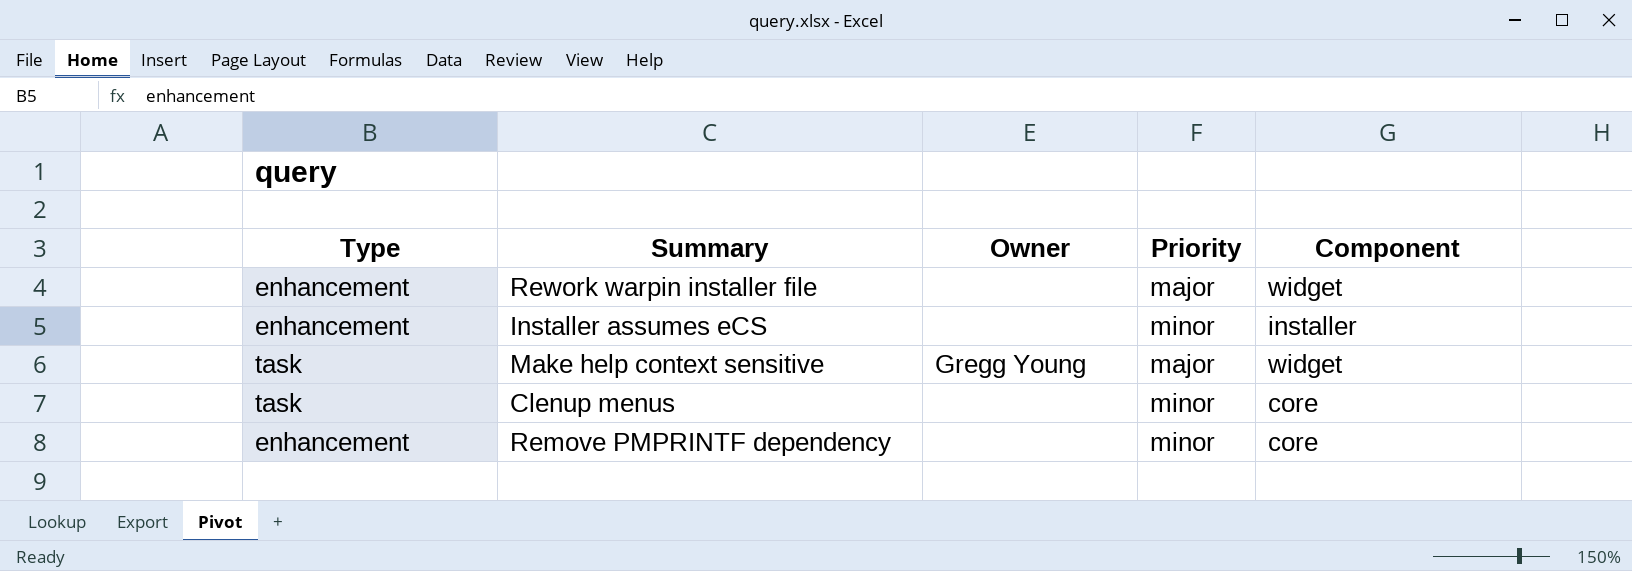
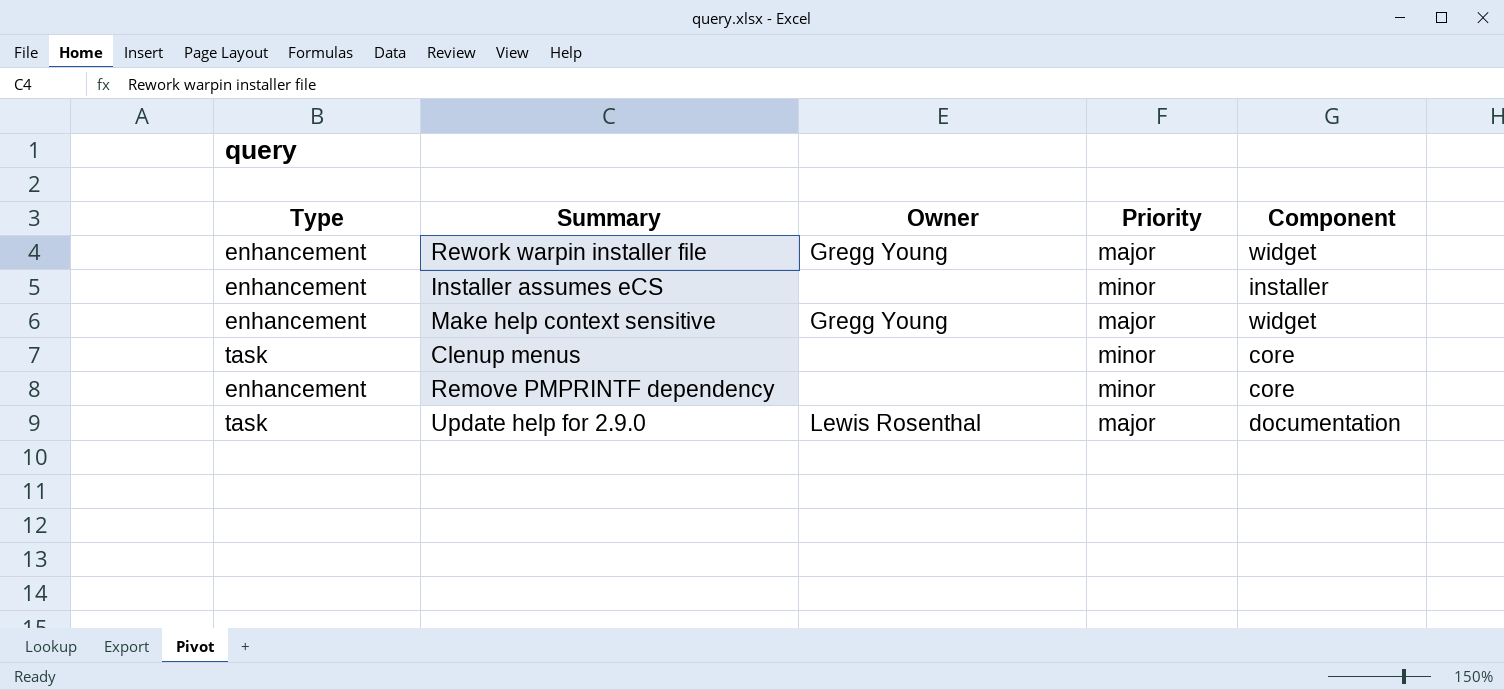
Rework warpin installer file | Owner: none -> Gregg Young
Make help context sensitive | Type: task -> enhancement
row Update help for 2.9.0: none -> task | Lewis Rosenthal | major | documentation

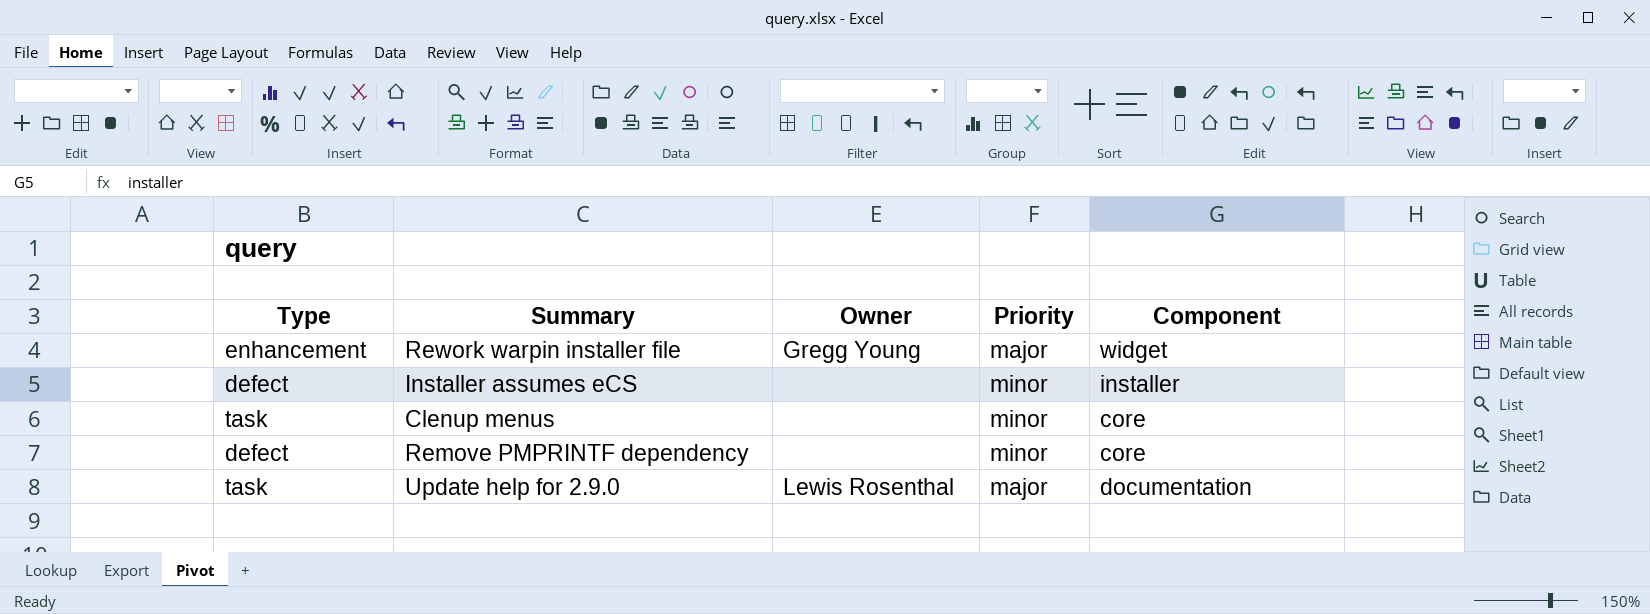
row Make help context sensitive: enhancement | Gregg Young | major | widget -> none
Installer assumes eCS | Type: enhancement -> defect
Remove PMPRINTF dependency | Type: enhancement -> defect

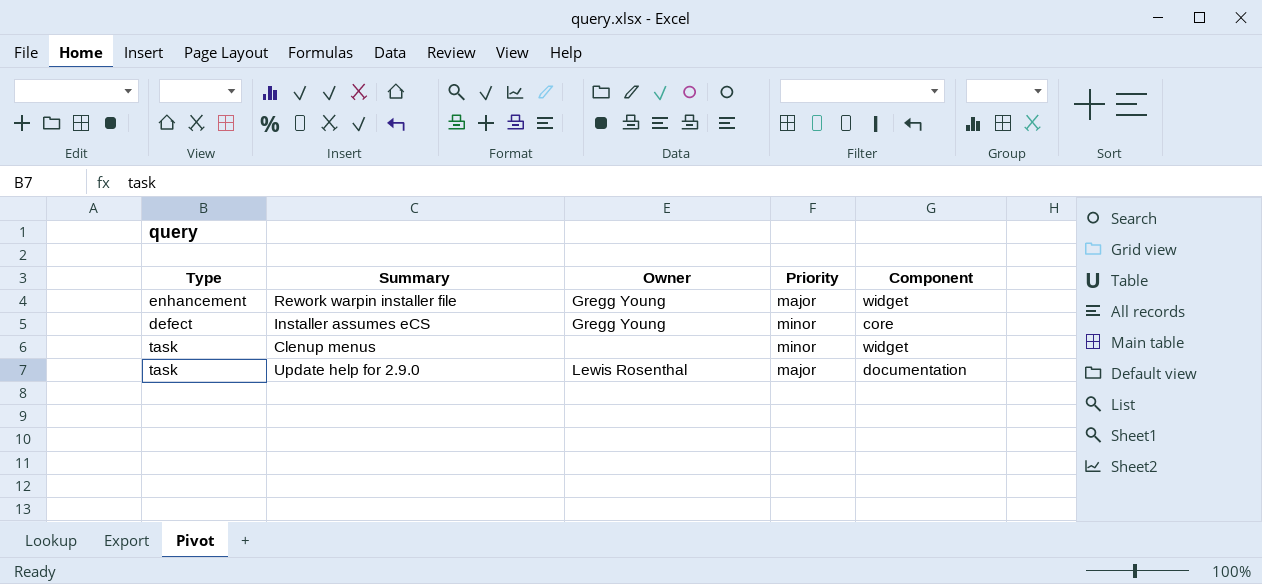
row Remove PMPRINTF dependency: defect | none | minor | core -> none
Installer assumes eCS | Owner: none -> Gregg Young
Installer assumes eCS | Component: installer -> core
Clenup menus | Component: core -> widget

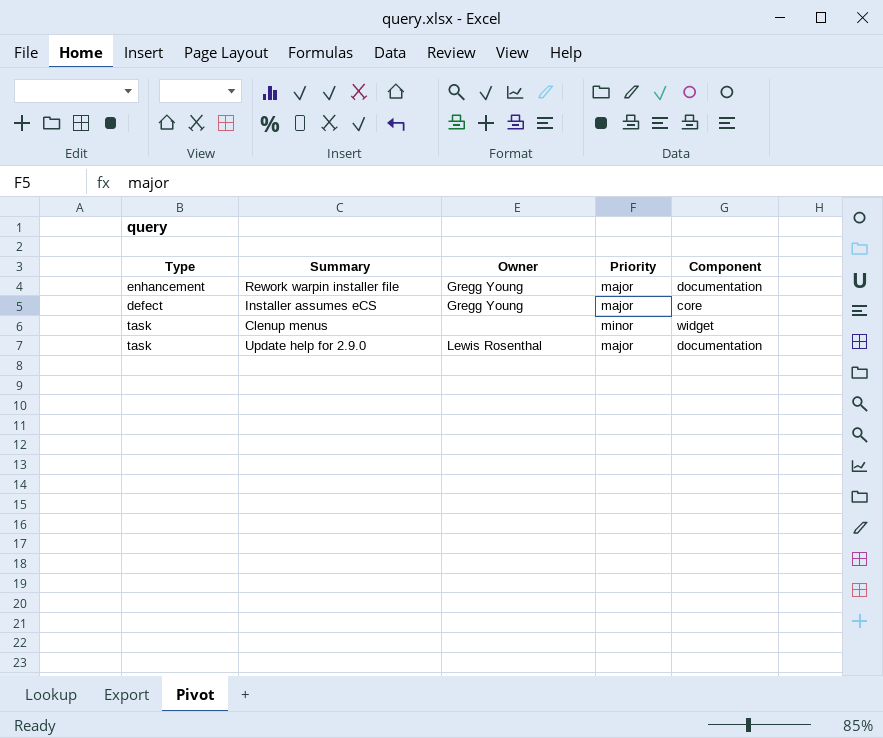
Rework warpin installer file | Component: widget -> documentation
Installer assumes eCS | Priority: minor -> major

